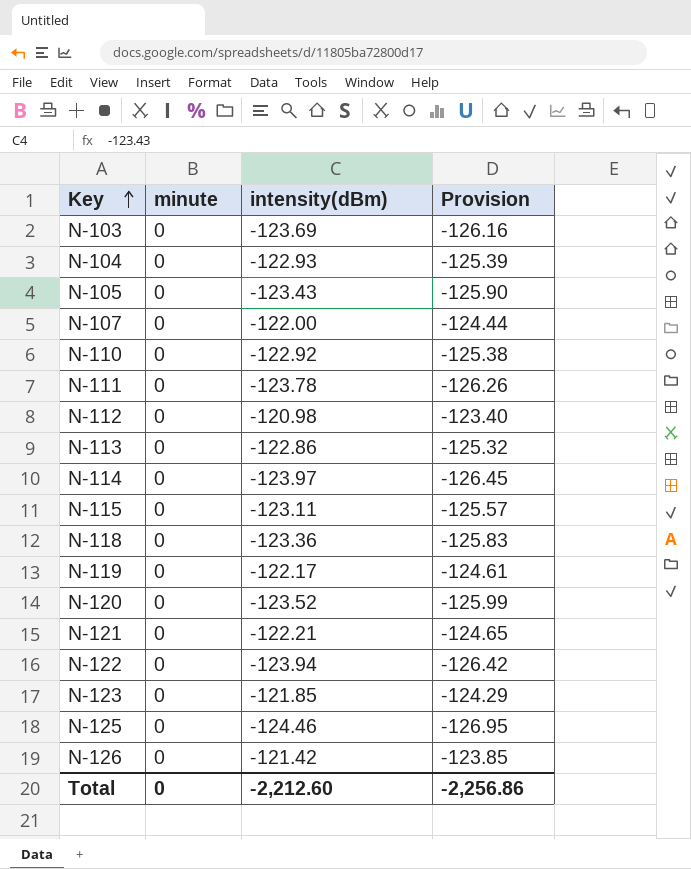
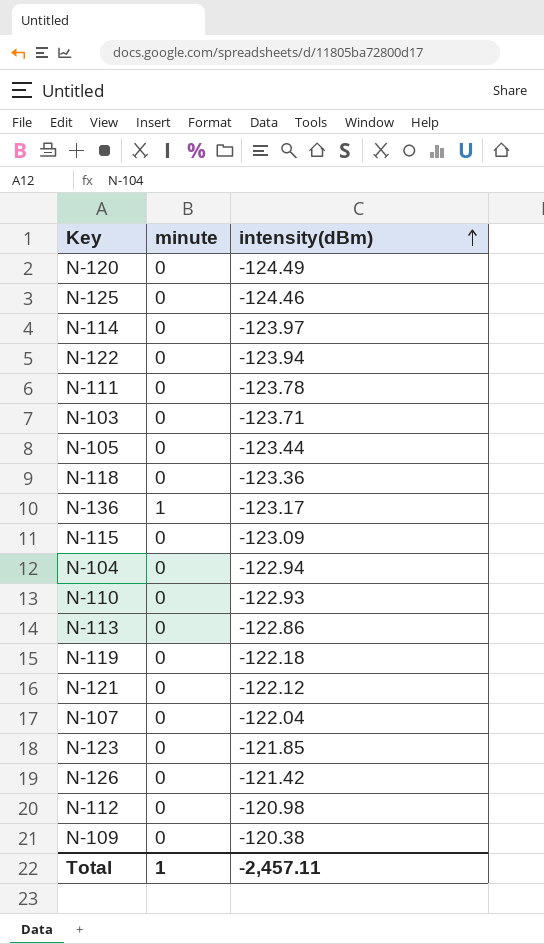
row order: Key ascending -> intensity(dBm) ascending
column Provision | formula: [intensity(dBm)] * 1.02 -> none
N-120 | intensity(dBm): -123.52 -> -124.49
N-103 | intensity(dBm): -123.69 -> -123.71
N-105 | intensity(dBm): -123.43 -> -123.44
row N-136: none -> 1 | -123.17
N-115 | intensity(dBm): -123.11 -> -123.09
N-104 | intensity(dBm): -122.93 -> -122.94
N-110 | intensity(dBm): -122.92 -> -122.93
N-119 | intensity(dBm): -122.17 -> -122.18
N-121 | intensity(dBm): -122.21 -> -122.12
N-107 | intensity(dBm): -122.00 -> -122.04
row N-109: none -> 0 | -120.38
Total | minute: 0 -> 1
Total | intensity(dBm): -2,212.60 -> -2,457.11

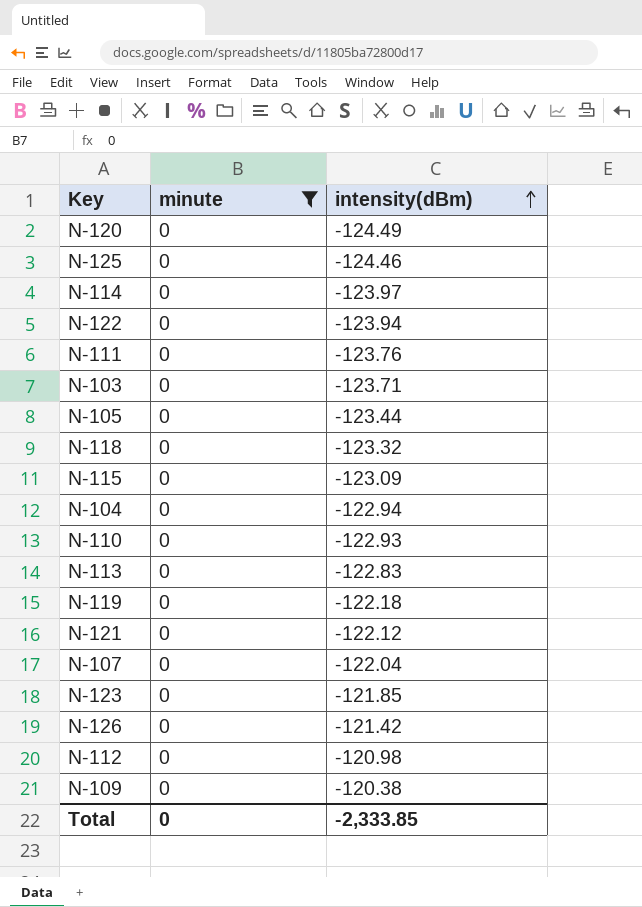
filter: none -> minute = 0
N-111 | intensity(dBm): -123.78 -> -123.76
N-118 | intensity(dBm): -123.36 -> -123.32
N-113 | intensity(dBm): -122.86 -> -122.83
Total | minute: 1 -> 0
Total | intensity(dBm): -2,457.11 -> -2,333.85

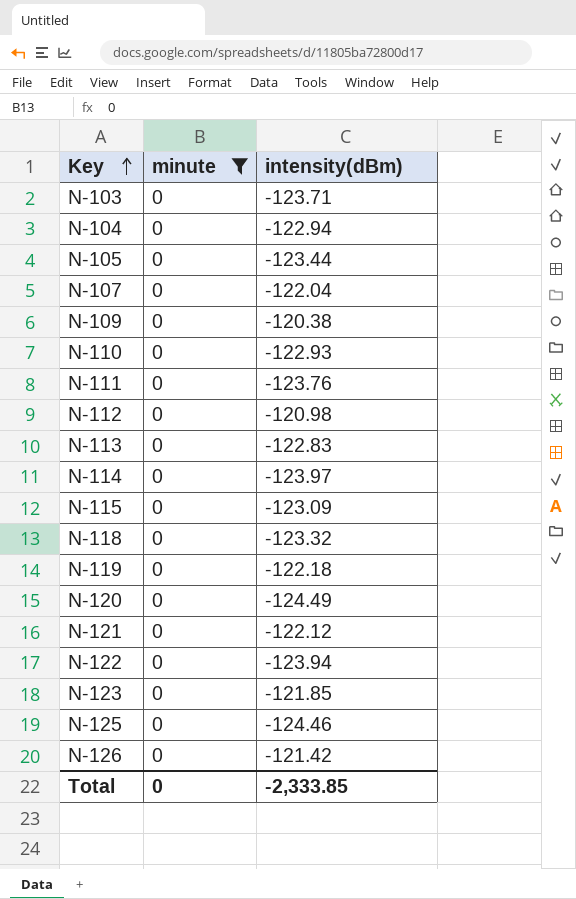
row order: intensity(dBm) ascending -> Key ascending

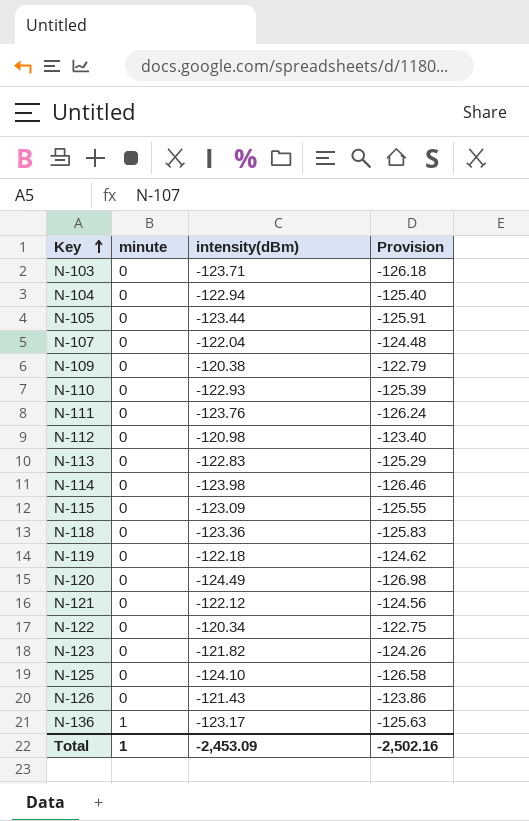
filter: minute = 0 -> none
column Provision | formula: none -> [intensity(dBm)] * 1.02
N-114 | intensity(dBm): -123.97 -> -123.98
N-118 | intensity(dBm): -123.32 -> -123.36
N-122 | intensity(dBm): -123.94 -> -120.34
N-123 | intensity(dBm): -121.85 -> -121.82
N-125 | intensity(dBm): -124.46 -> -124.10
N-126 | intensity(dBm): -121.42 -> -121.43
Total | minute: 0 -> 1
Total | intensity(dBm): -2,333.85 -> -2,453.09

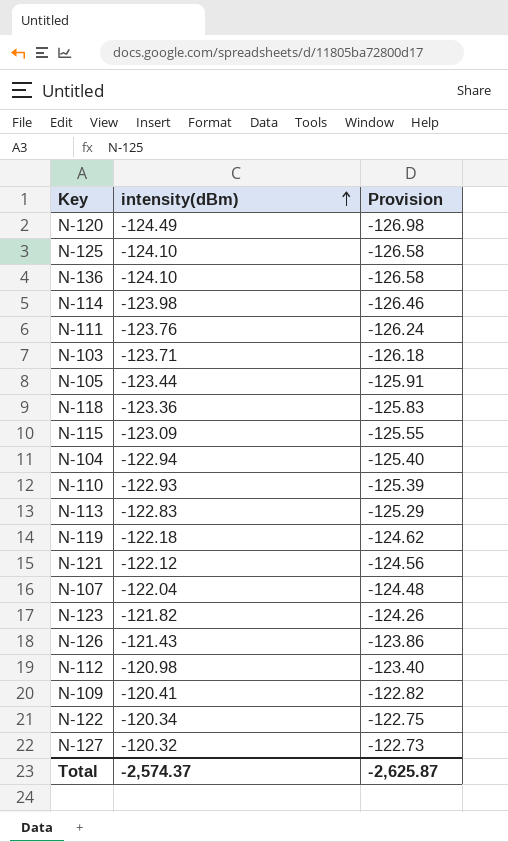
row order: Key ascending -> intensity(dBm) ascending
column minute | position: 2 -> none
N-136 | intensity(dBm): -123.17 -> -124.10
N-136 | Provision: -125.63 -> -126.58
N-109 | intensity(dBm): -120.38 -> -120.41
N-109 | Provision: -122.79 -> -122.82
row N-127: none -> -120.32 | -122.73
Total | intensity(dBm): -2,453.09 -> -2,574.37
Total | Provision: -2,502.16 -> -2,625.87

